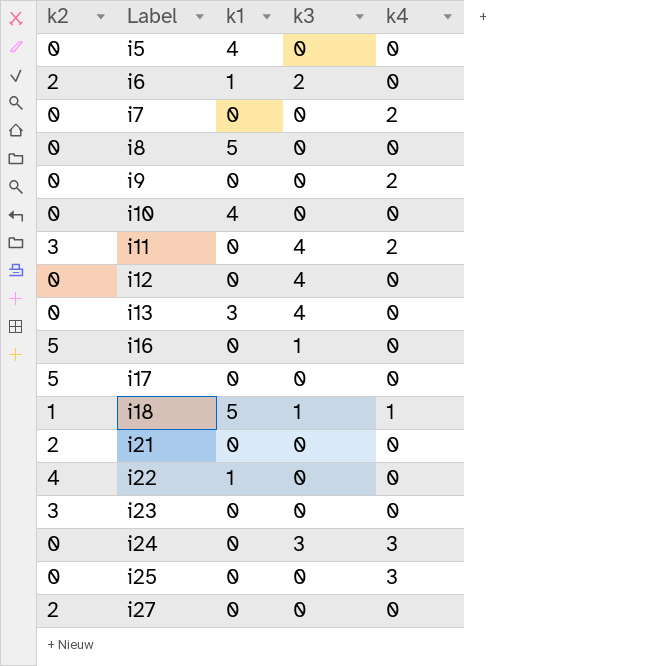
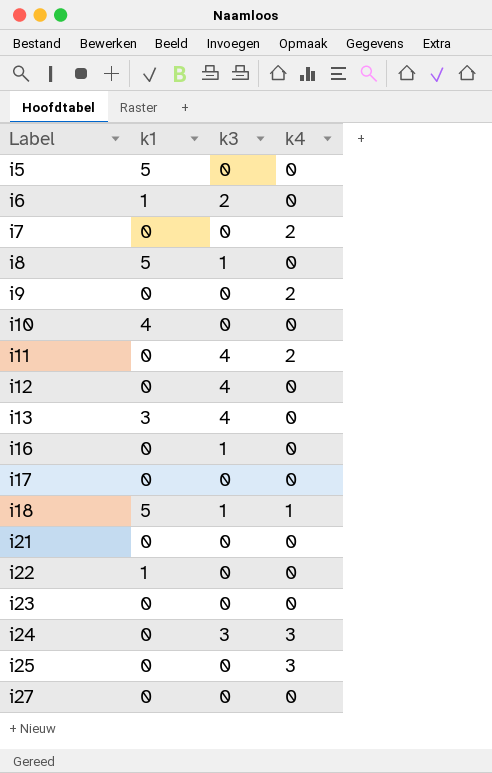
column k2 | position: 1 -> none
i5 | k1: 4 -> 5
i8 | k3: 0 -> 1

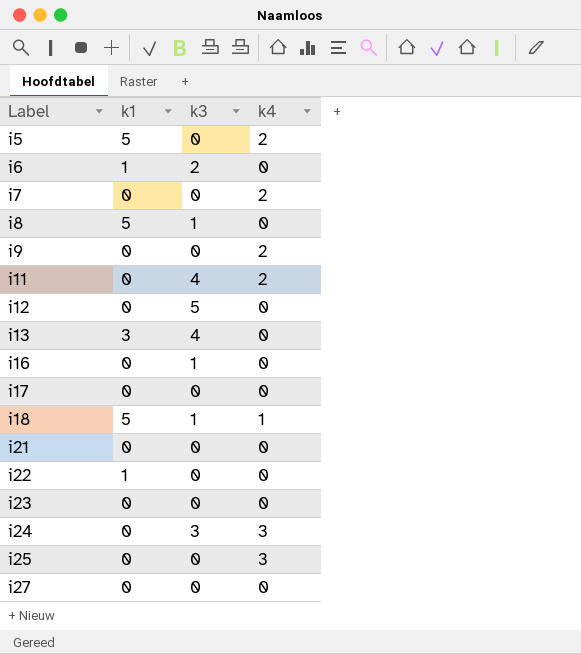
row i10: 4 | 0 | 0 -> none
i5 | k4: 0 -> 2
i12 | k3: 4 -> 5

